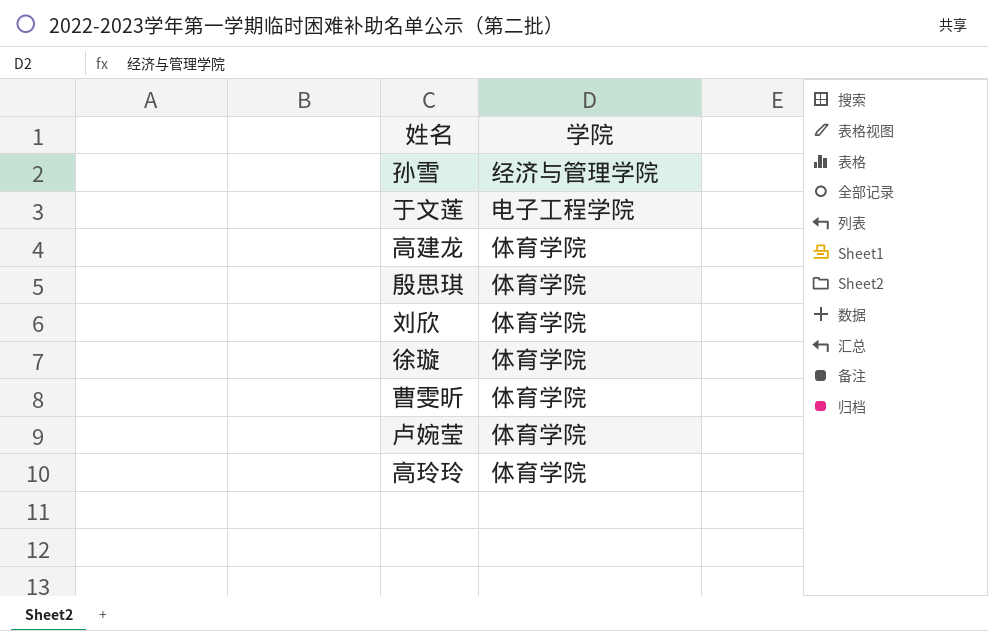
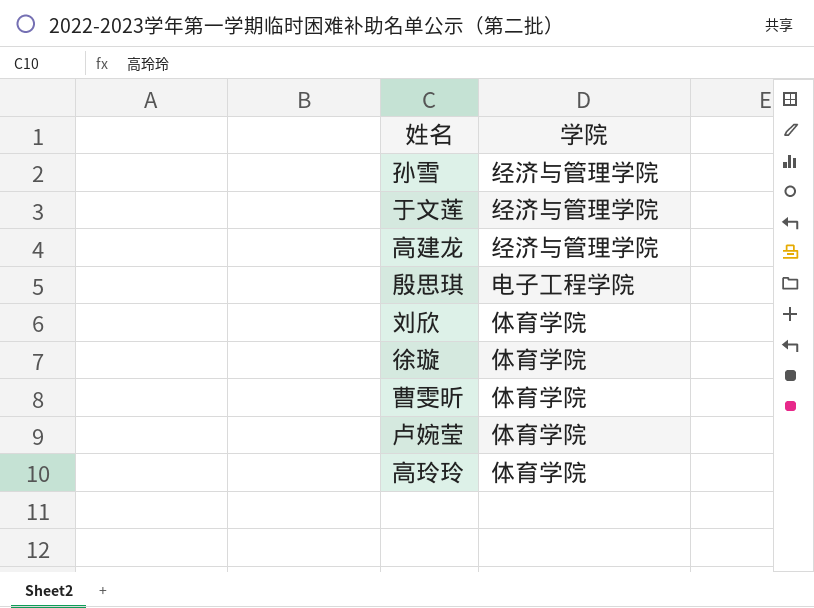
于文莲 | 学院: 电子工程学院 -> 经济与管理学院
高建龙 | 学院: 体育学院 -> 经济与管理学院
殷思琪 | 学院: 体育学院 -> 电子工程学院

